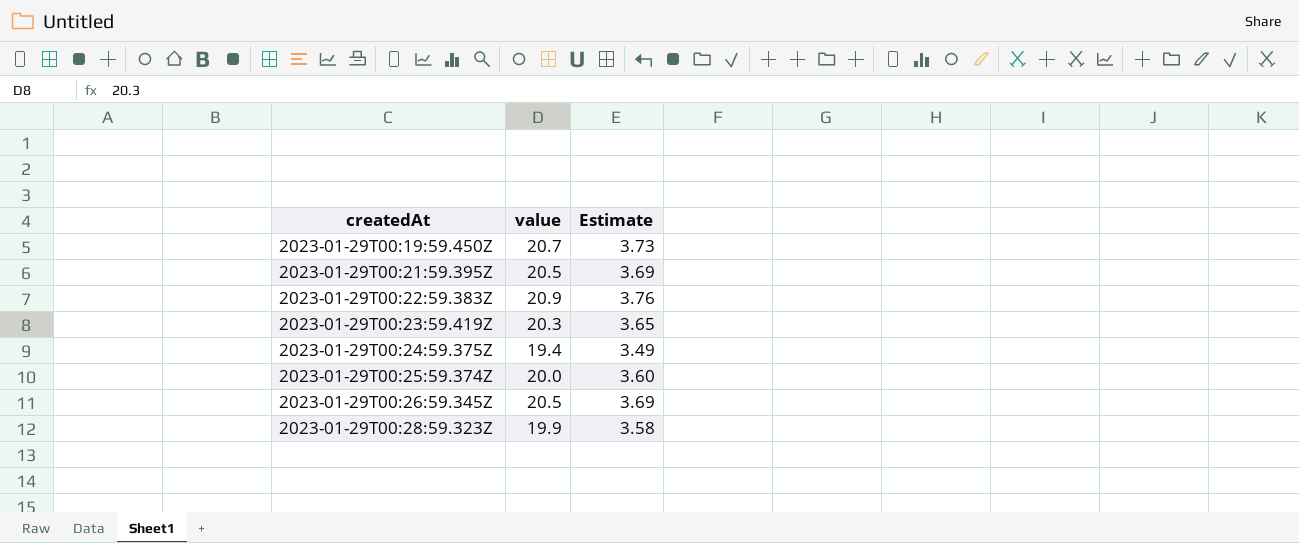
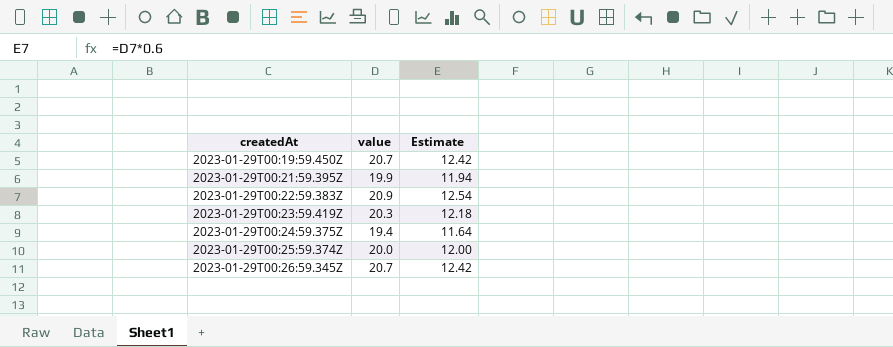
column Estimate | formula: [value] * 0.18 -> [value] * 0.6
row 2023-01-29T00:28:59.323Z: 19.9 | 3.58 -> none
2023-01-29T00:21:59.395Z | value: 20.5 -> 19.9
2023-01-29T00:26:59.345Z | value: 20.5 -> 20.7

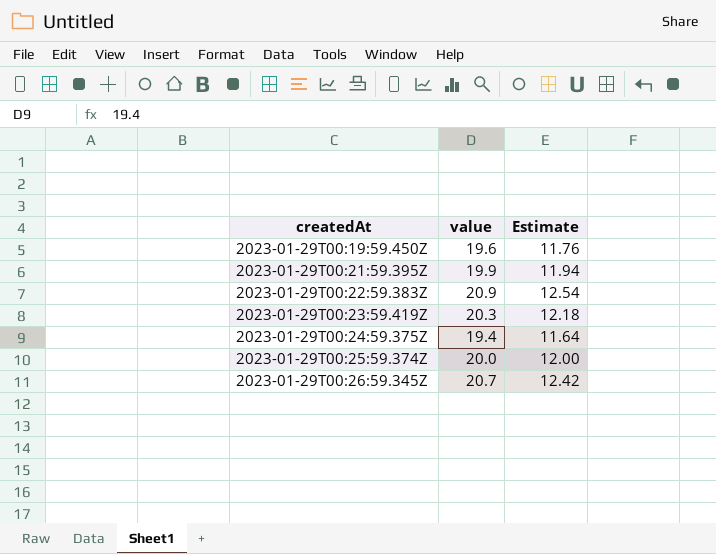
2023-01-29T00:19:59.450Z | value: 20.7 -> 19.6
2023-01-29T00:19:59.450Z | Estimate: 12.42 -> 11.76

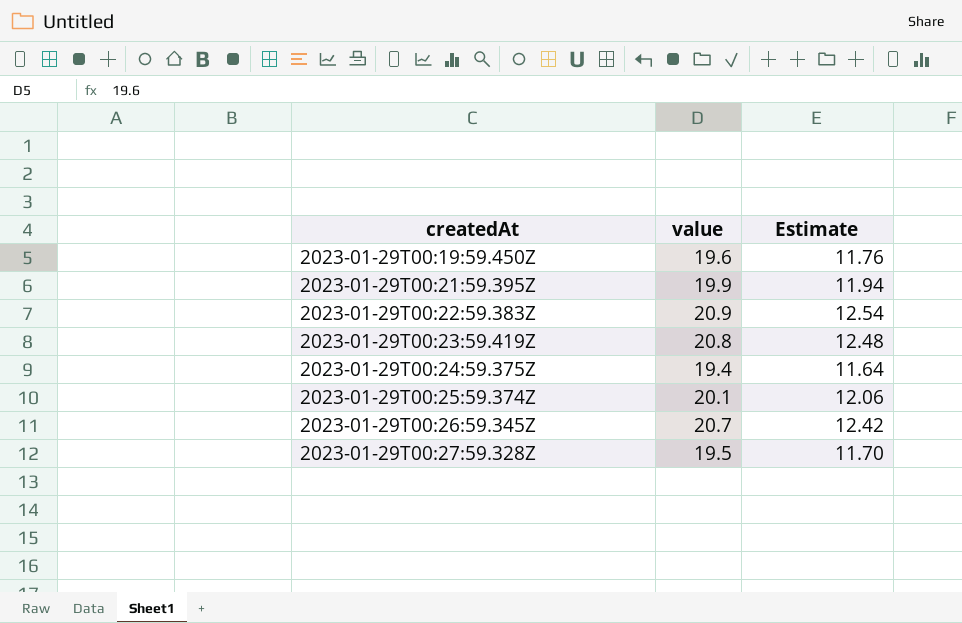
2023-01-29T00:23:59.419Z | value: 20.3 -> 20.8
2023-01-29T00:23:59.419Z | Estimate: 12.18 -> 12.48
2023-01-29T00:25:59.374Z | value: 20.0 -> 20.1
2023-01-29T00:25:59.374Z | Estimate: 12.00 -> 12.06
row 2023-01-29T00:27:59.328Z: none -> 19.5 | 11.70

